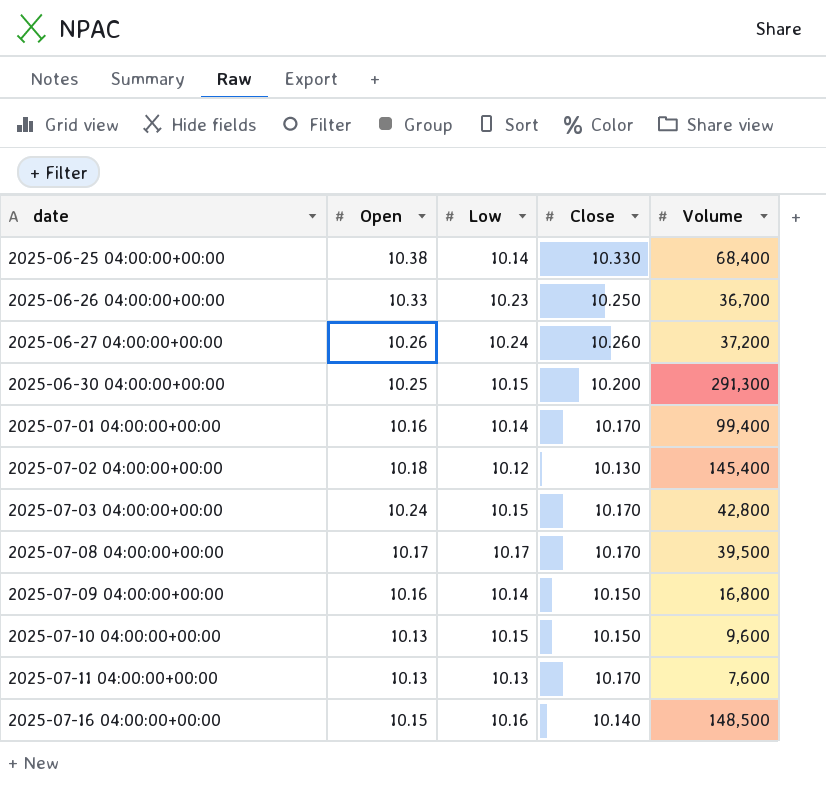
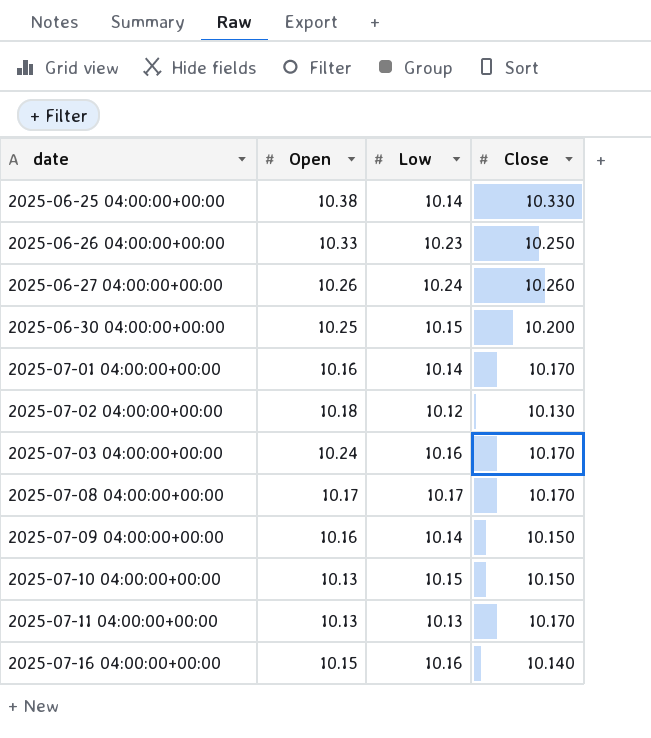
column Volume | position: 5 -> none
2025-07-03 04:00:00+00:00 | Low: 10.15 -> 10.16

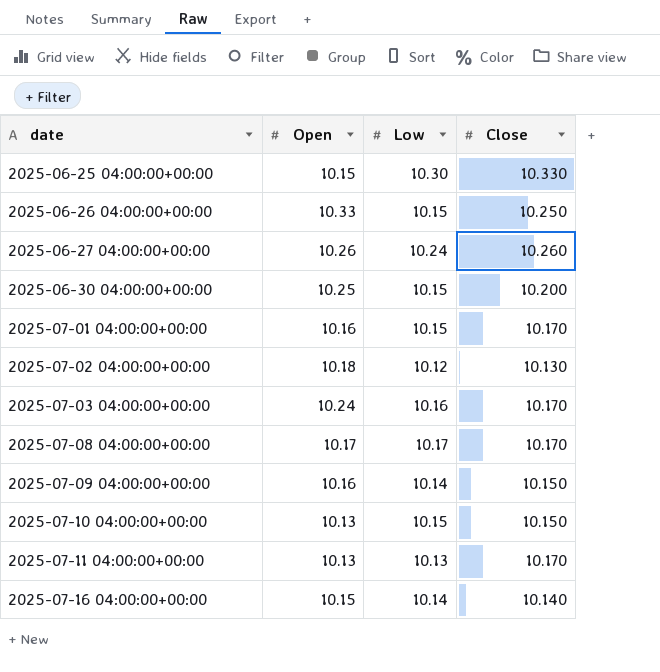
2025-06-25 04:00:00+00:00 | Open: 10.38 -> 10.15
2025-06-25 04:00:00+00:00 | Low: 10.14 -> 10.30
2025-06-26 04:00:00+00:00 | Low: 10.23 -> 10.15
2025-07-01 04:00:00+00:00 | Low: 10.14 -> 10.15
2025-07-16 04:00:00+00:00 | Low: 10.16 -> 10.14

